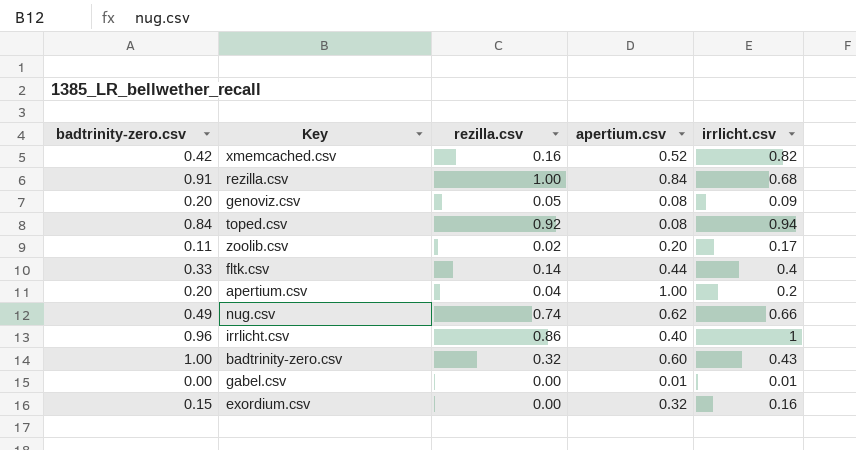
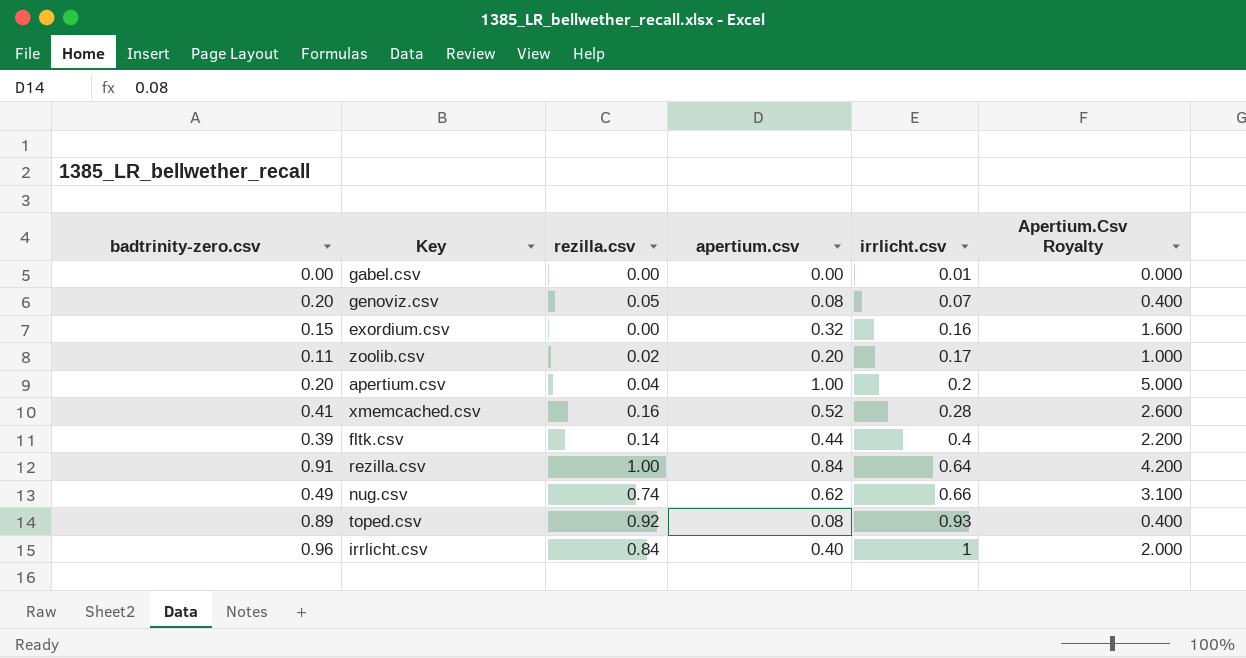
row order: none -> irrlicht.csv ascending
column Apertium.Csv Royalty | formula: none -> [apertium.csv] * 5
row badtrinity-zero.csv: 1.00 | 0.32 | 0.60 | 0.43 -> none
gabel.csv | apertium.csv: 0.01 -> 0.00
genoviz.csv | irrlicht.csv: 0.09 -> 0.07
xmemcached.csv | badtrinity-zero.csv: 0.42 -> 0.41
xmemcached.csv | irrlicht.csv: 0.82 -> 0.28
fltk.csv | badtrinity-zero.csv: 0.33 -> 0.39
rezilla.csv | irrlicht.csv: 0.68 -> 0.64
toped.csv | badtrinity-zero.csv: 0.84 -> 0.89
toped.csv | irrlicht.csv: 0.94 -> 0.93
irrlicht.csv | rezilla.csv: 0.86 -> 0.84

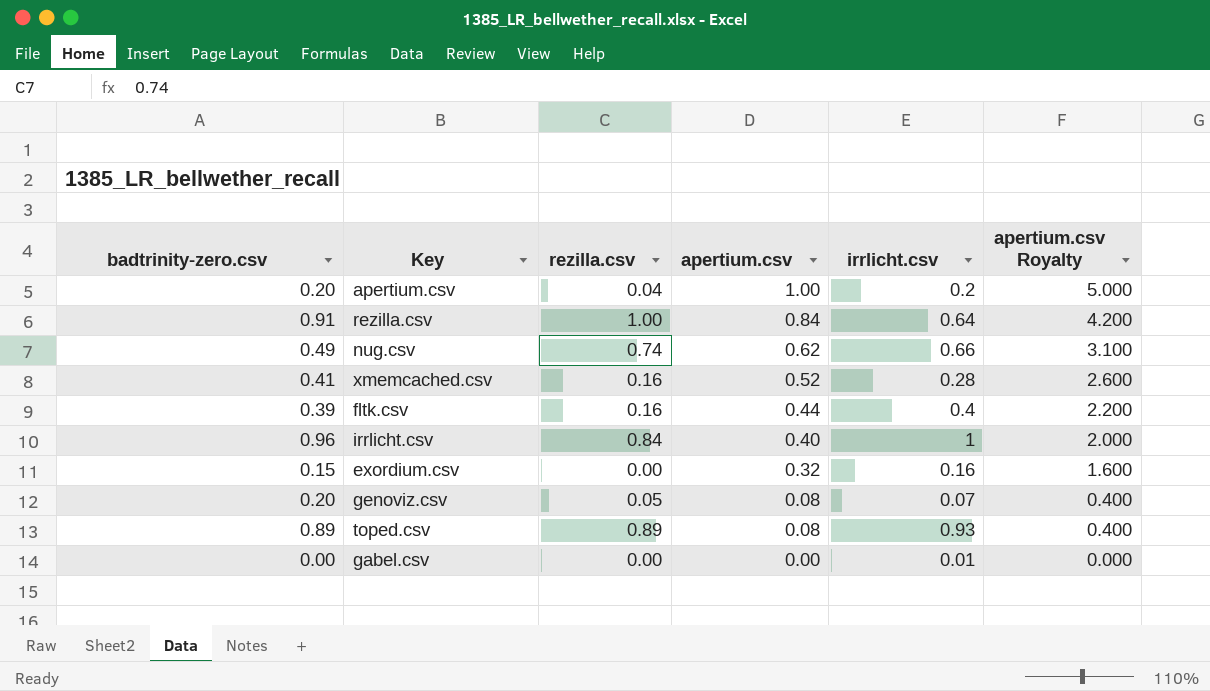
row order: irrlicht.csv ascending -> apertium.csv descending
column name: Apertium.Csv Royalty -> apertium.csv Royalty
row zoolib.csv: 0.11 | 0.02 | 0.20 | 0.17 | 1.000 -> none
fltk.csv | rezilla.csv: 0.14 -> 0.16
toped.csv | rezilla.csv: 0.92 -> 0.89

